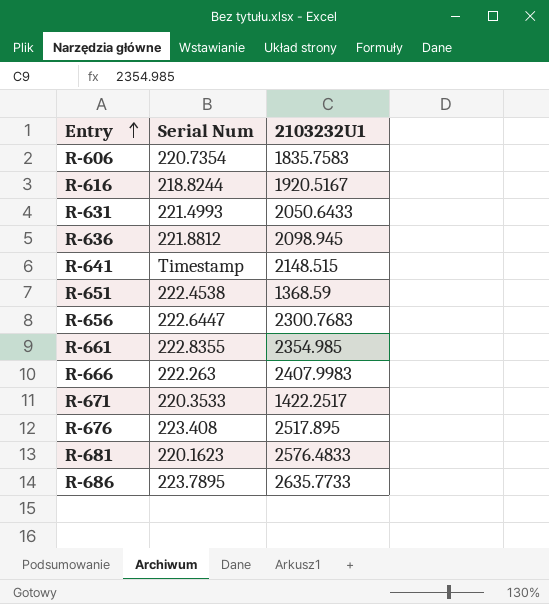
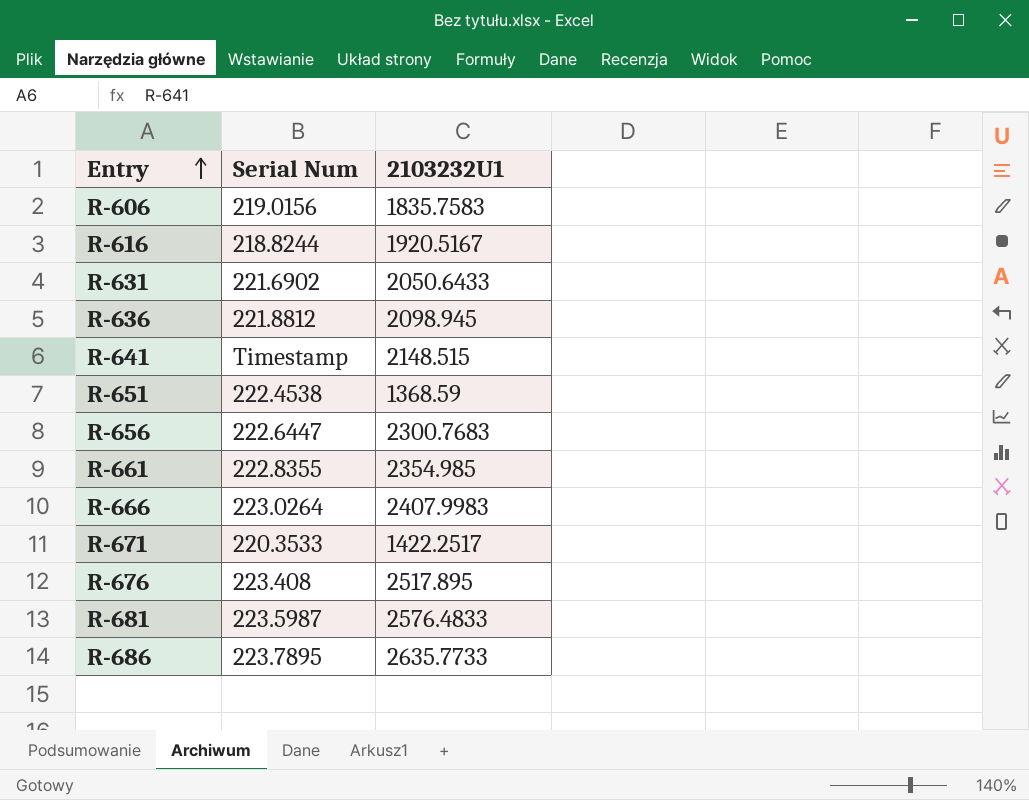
R-606 | Serial Num: 220.7354 -> 219.0156
R-631 | Serial Num: 221.4993 -> 221.6902
R-666 | Serial Num: 222.263 -> 223.0264
R-681 | Serial Num: 220.1623 -> 223.5987

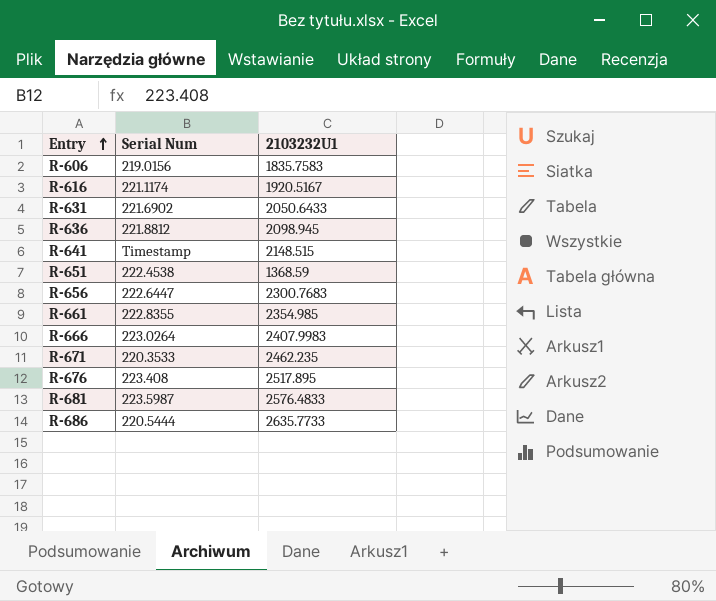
R-616 | Serial Num: 218.8244 -> 221.1174
R-671 | 2103232U1: 1422.2517 -> 2462.235
R-686 | Serial Num: 223.7895 -> 220.5444

